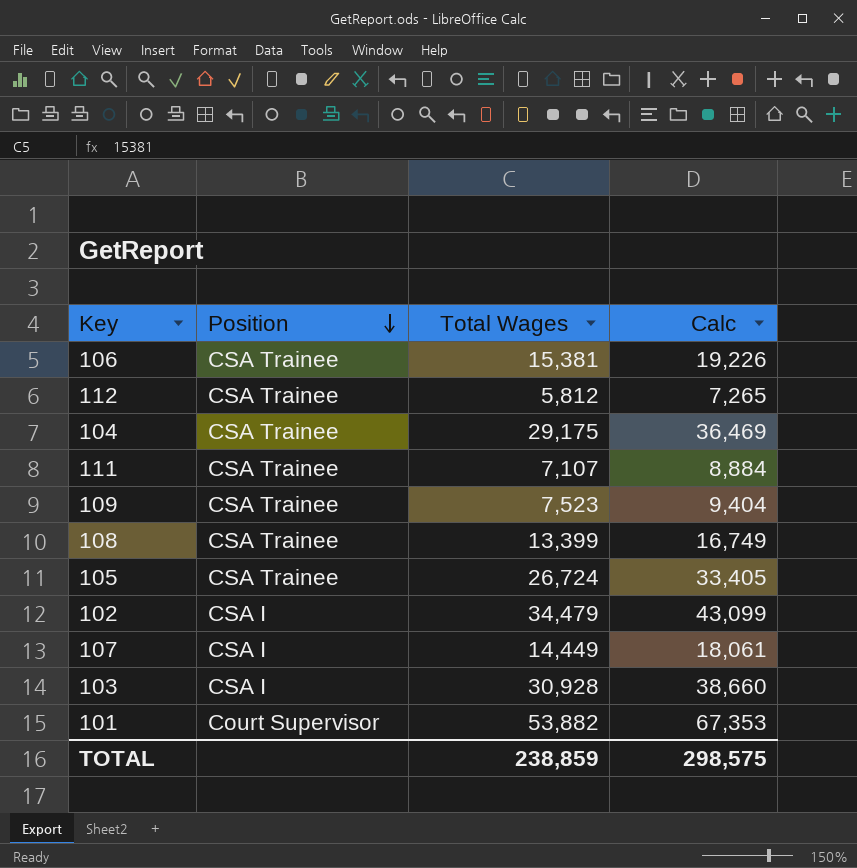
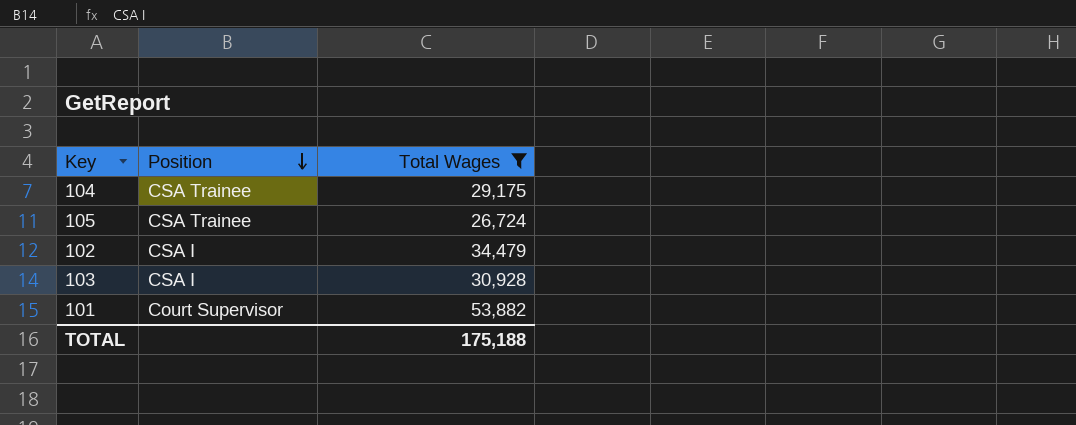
filter: none -> Total Wages >= 26,724
column Calc | formula: [Total Wages] * 1.25 -> none
TOTAL | Total Wages: 238,859 -> 175,188

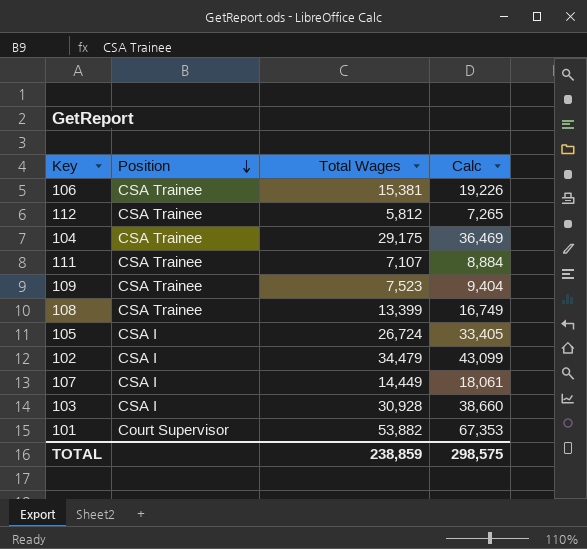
filter: Total Wages >= 26,724 -> none
column Calc | formula: none -> [Total Wages] * 1.25
105 | Position: CSA Trainee -> CSA I
TOTAL | Total Wages: 175,188 -> 238,859

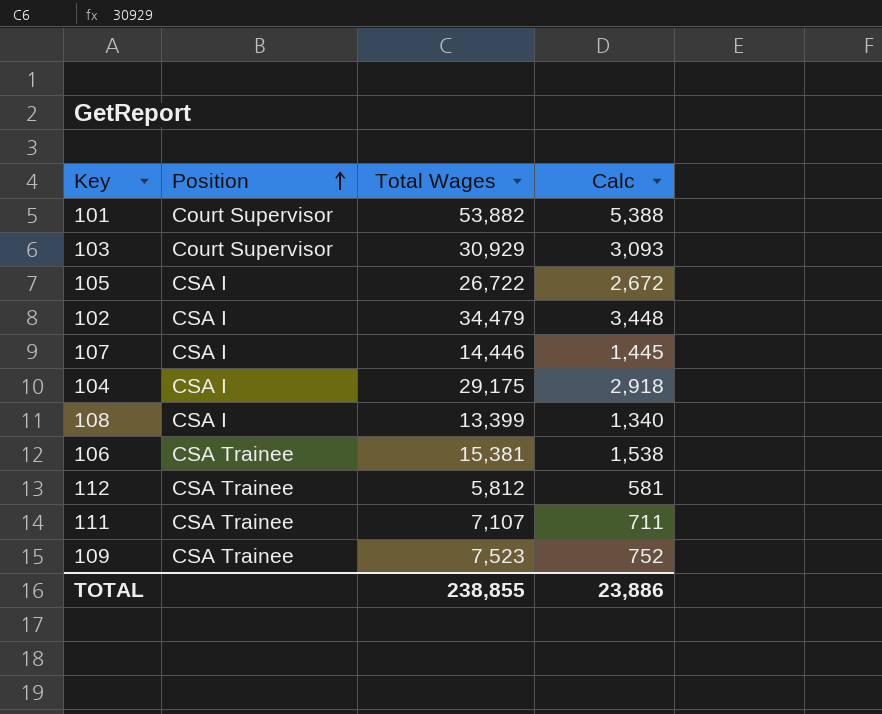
row order: Position descending -> Position ascending
column Calc | formula: [Total Wages] * 1.25 -> [Total Wages] * 0.1
103 | Position: CSA I -> Court Supervisor
103 | Total Wages: 30,928 -> 30,929
105 | Total Wages: 26,724 -> 26,722
107 | Total Wages: 14,449 -> 14,446
104 | Position: CSA Trainee -> CSA I
108 | Position: CSA Trainee -> CSA I
TOTAL | Total Wages: 238,859 -> 238,855
TOTAL | Calc: 298,575 -> 23,886

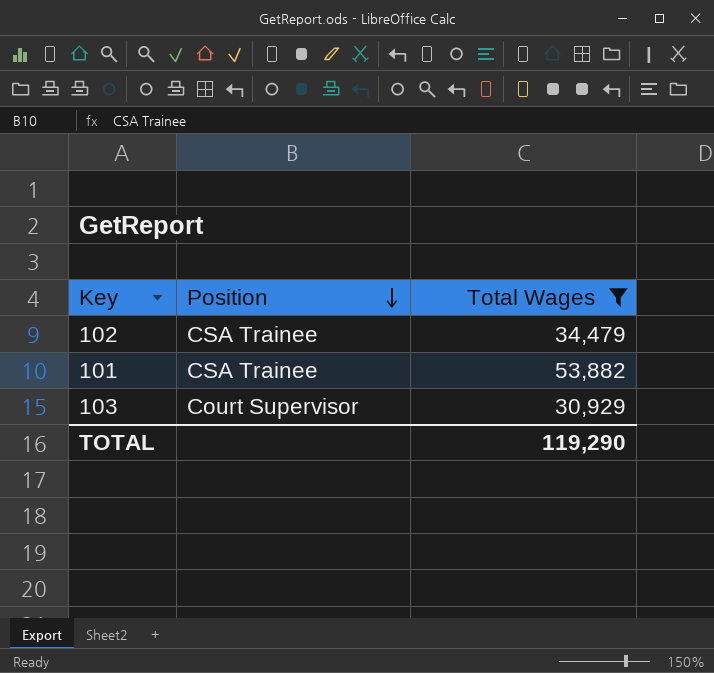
filter: none -> Total Wages >= 30,929
row order: Position ascending -> Position descending
column Calc | formula: [Total Wages] * 0.1 -> none
102 | Position: CSA I -> CSA Trainee
101 | Position: Court Supervisor -> CSA Trainee
TOTAL | Total Wages: 238,855 -> 119,290

